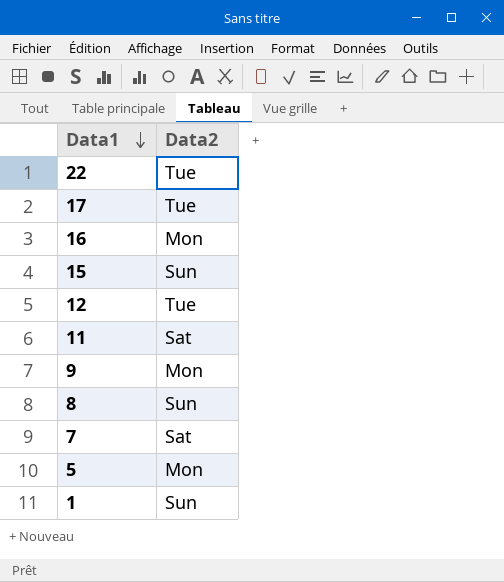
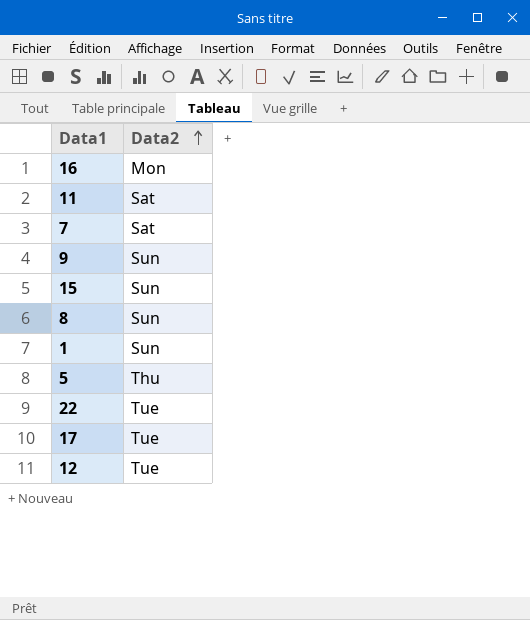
row order: Data1 descending -> Data2 ascending
9 | Data2: Mon -> Sun
5 | Data2: Mon -> Thu

